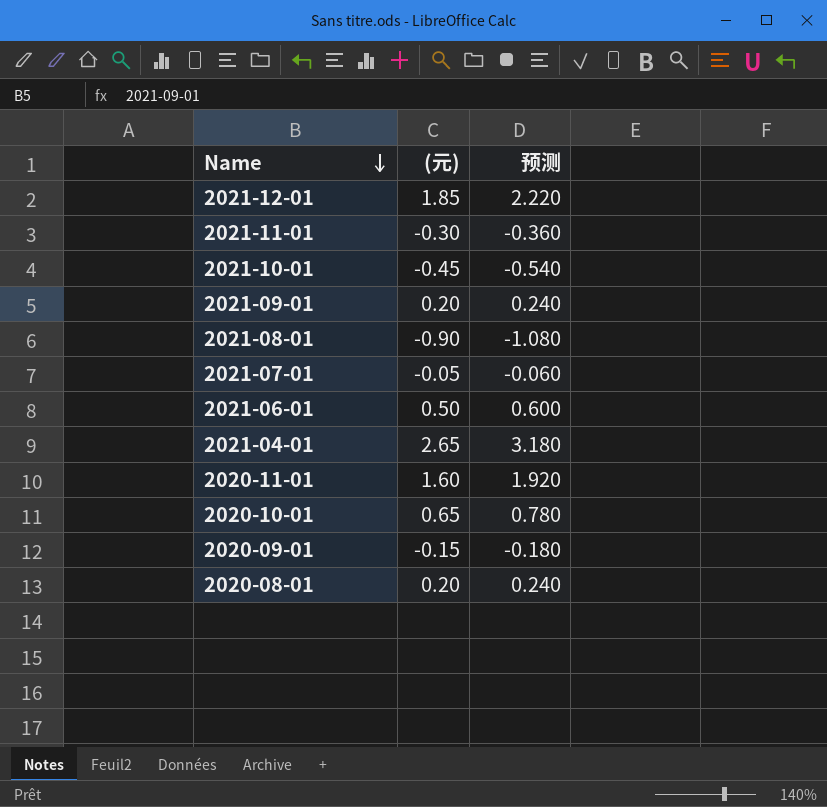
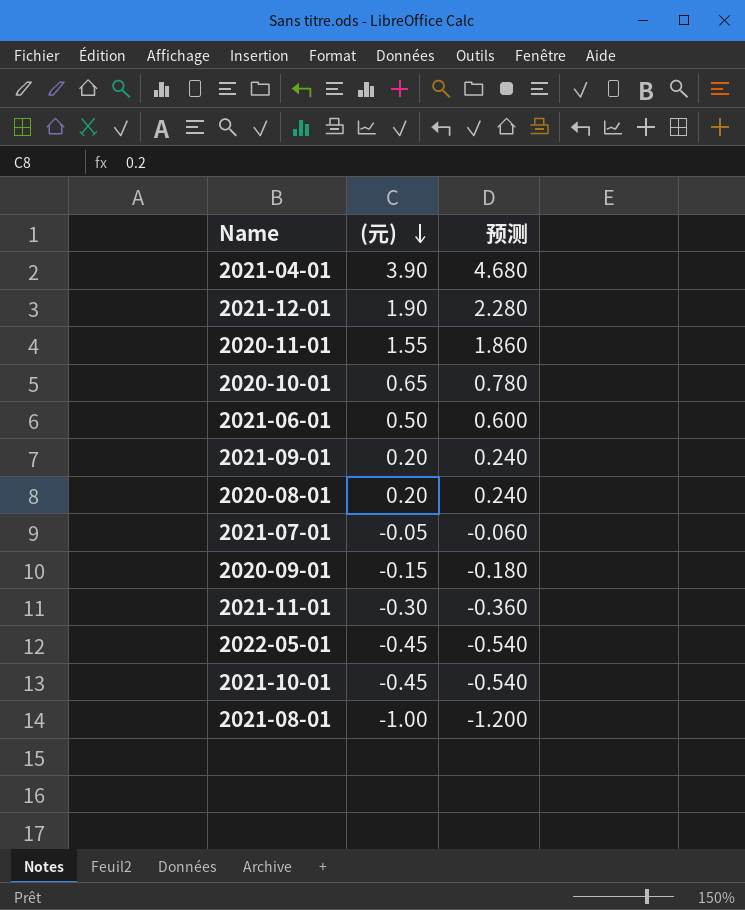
row order: Name descending -> (元) descending
2021-04-01 | (元): 2.65 -> 3.90
2021-04-01 | 预测: 3.180 -> 4.680
2021-12-01 | (元): 1.85 -> 1.90
2021-12-01 | 预测: 2.220 -> 2.280
2020-11-01 | (元): 1.60 -> 1.55
2020-11-01 | 预测: 1.920 -> 1.860
row 2022-05-01: none -> -0.45 | -0.540
2021-08-01 | (元): -0.90 -> -1.00
2021-08-01 | 预测: -1.080 -> -1.200

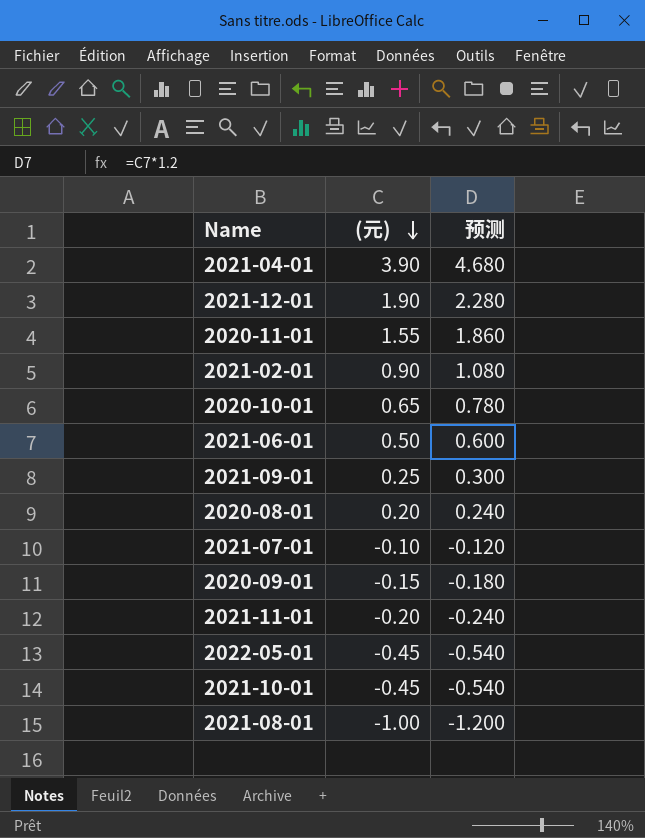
row 2021-02-01: none -> 0.90 | 1.080
2021-09-01 | (元): 0.20 -> 0.25
2021-09-01 | 预测: 0.240 -> 0.300
2021-07-01 | (元): -0.05 -> -0.10
2021-07-01 | 预测: -0.060 -> -0.120
2021-11-01 | (元): -0.30 -> -0.20
2021-11-01 | 预测: -0.360 -> -0.240

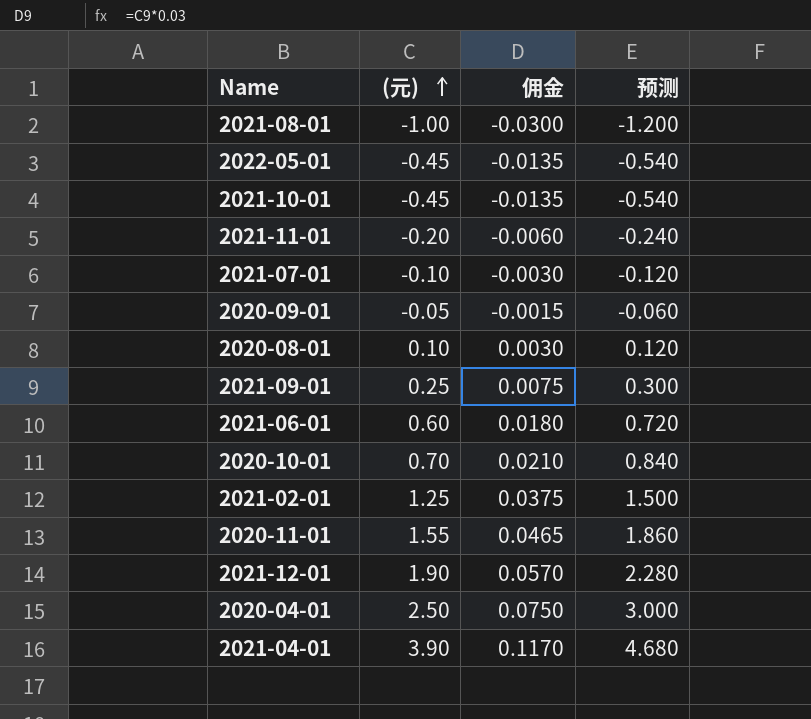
row order: (元) descending -> (元) ascending
column 佣金 | formula: none -> [(元)] * 0.03
2020-09-01 | (元): -0.15 -> -0.05
2020-09-01 | 预测: -0.180 -> -0.060
2020-08-01 | (元): 0.20 -> 0.10
2020-08-01 | 预测: 0.240 -> 0.120
2021-06-01 | (元): 0.50 -> 0.60
2021-06-01 | 预测: 0.600 -> 0.720
2020-10-01 | (元): 0.65 -> 0.70
2020-10-01 | 预测: 0.780 -> 0.840
2021-02-01 | (元): 0.90 -> 1.25
2021-02-01 | 预测: 1.080 -> 1.500
row 2020-04-01: none -> 2.50 | 0.0750 | 3.000

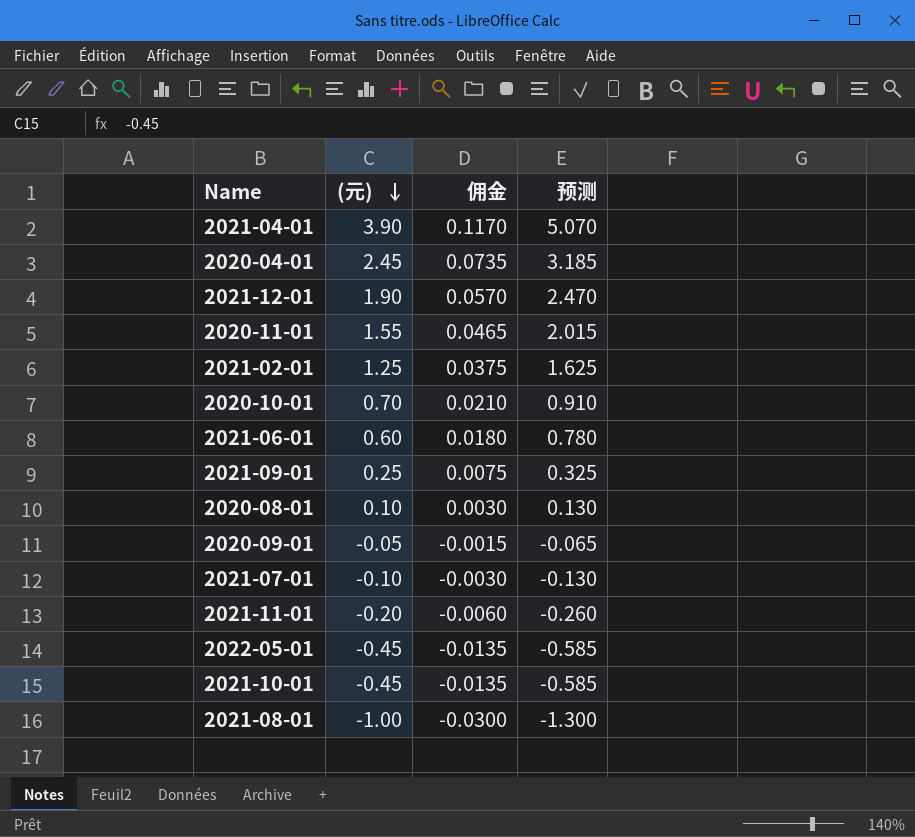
row order: (元) ascending -> (元) descending
column 预测 | formula: [(元)] * 1.2 -> [(元)] * 1.3
2020-04-01 | (元): 2.50 -> 2.45
2020-04-01 | 佣金: 0.0750 -> 0.0735

